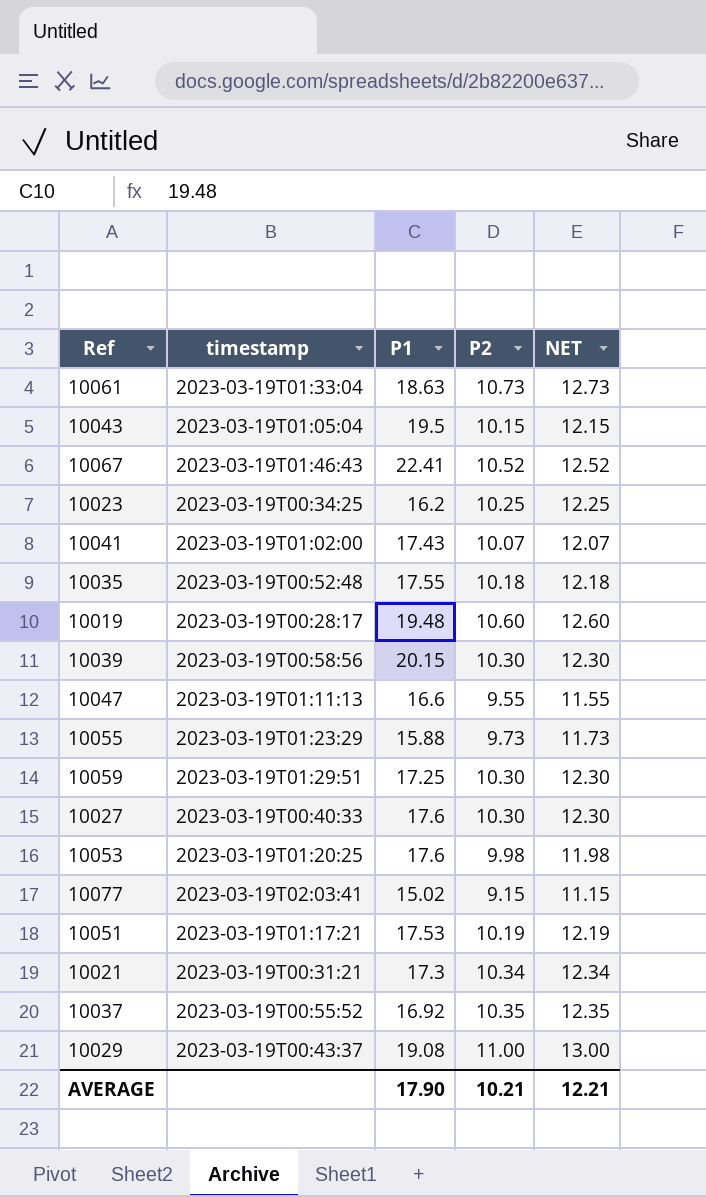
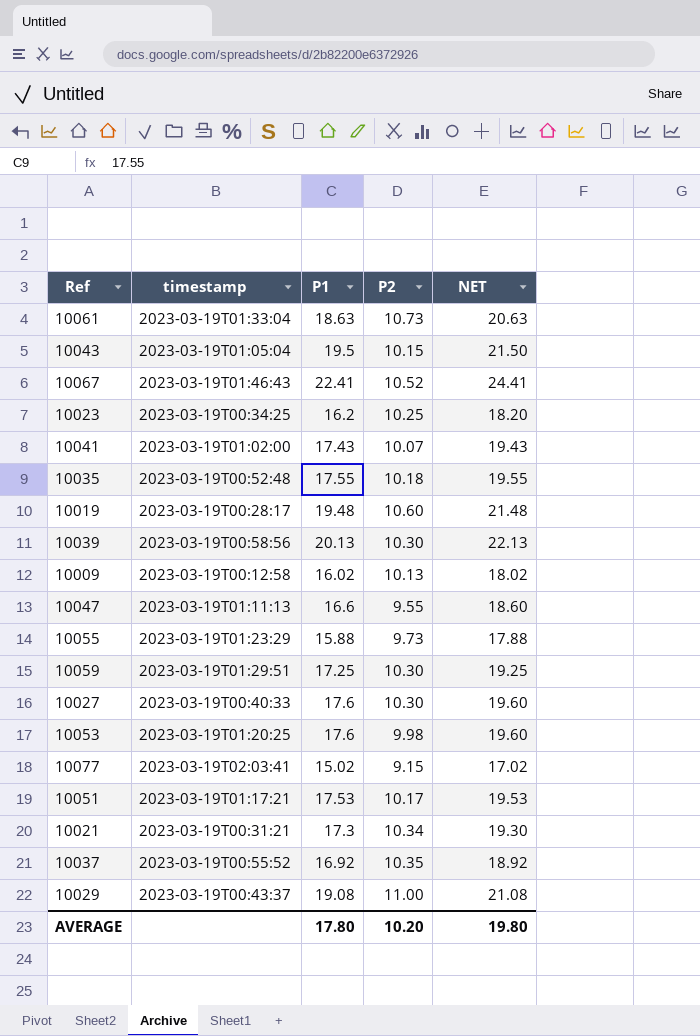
column NET | formula: [P2] + 2 -> [P1] + 2
10039 | P1: 20.15 -> 20.13
row 10009: none -> 2023-03-19T00:12:58 | 16.02 | 10.13 | 18.02
10051 | P2: 10.19 -> 10.17
AVERAGE | P1: 17.90 -> 17.80
AVERAGE | P2: 10.21 -> 10.20
AVERAGE | NET: 12.21 -> 19.80

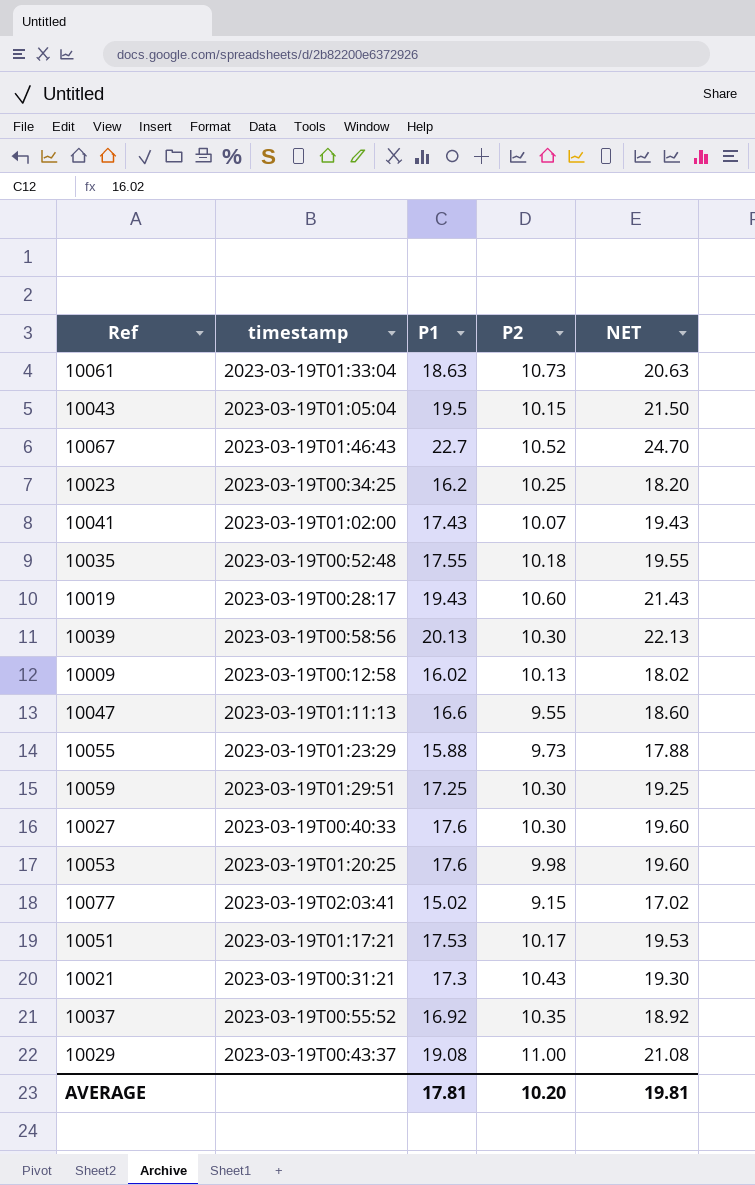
10067 | P1: 22.41 -> 22.7
10067 | NET: 24.41 -> 24.70
10019 | P1: 19.48 -> 19.43
10019 | NET: 21.48 -> 21.43
10021 | P2: 10.34 -> 10.43
AVERAGE | P1: 17.80 -> 17.81
AVERAGE | NET: 19.80 -> 19.81

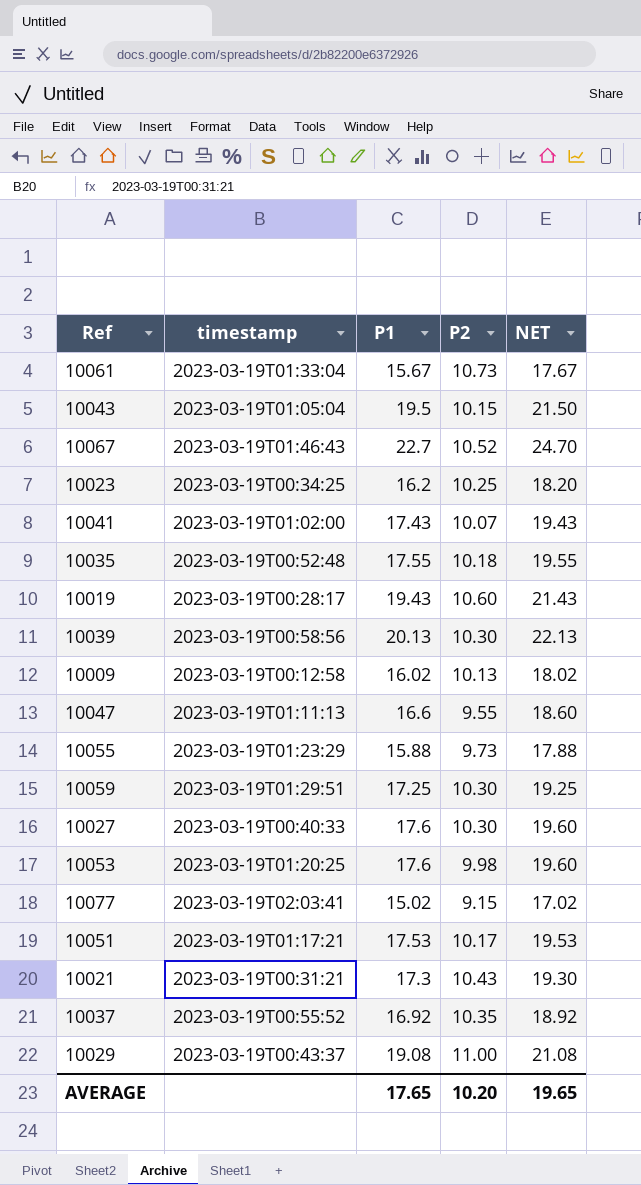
10061 | P1: 18.63 -> 15.67
10061 | NET: 20.63 -> 17.67
AVERAGE | P1: 17.81 -> 17.65
AVERAGE | NET: 19.81 -> 19.65

